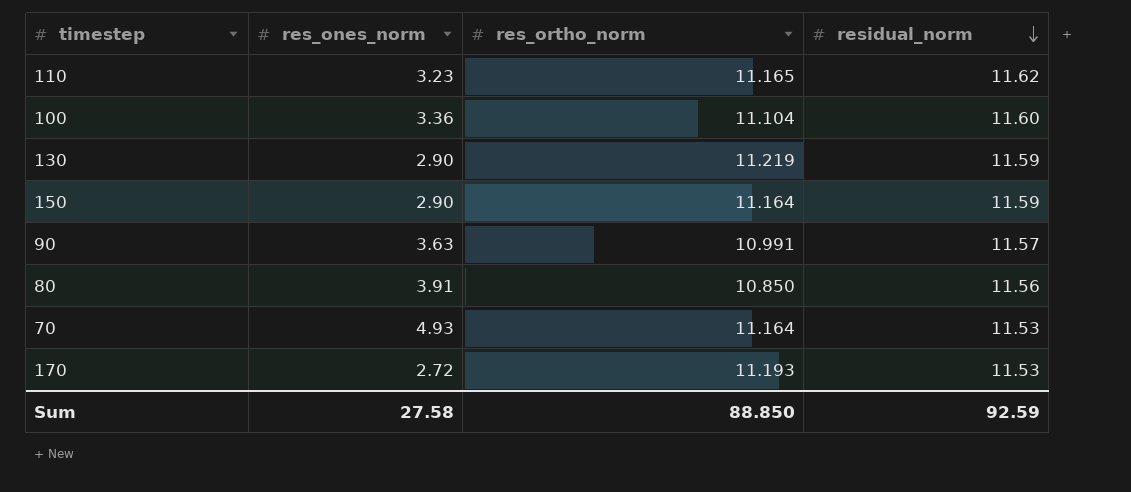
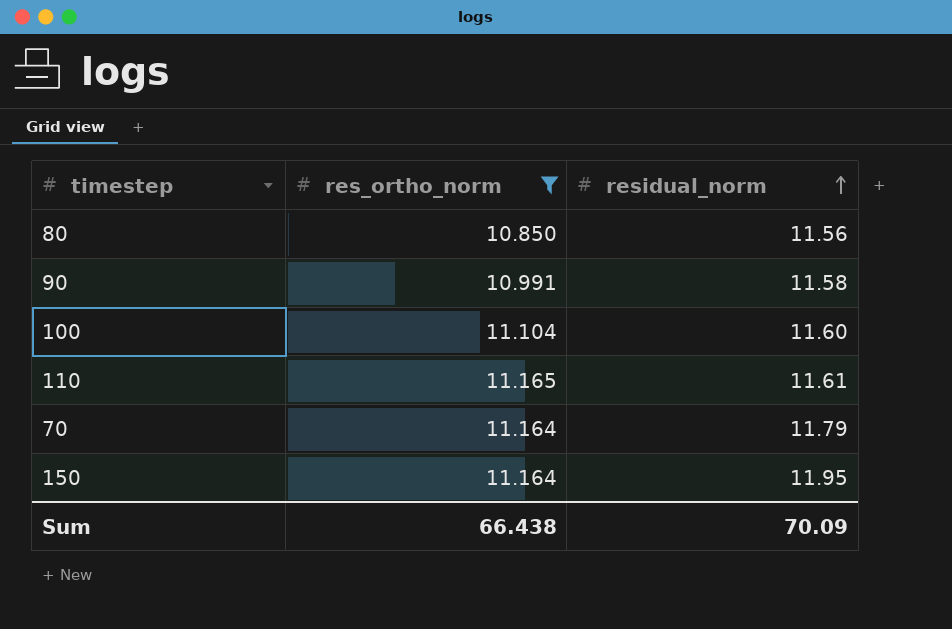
filter: none -> res_ortho_norm <= 11.165
row order: residual_norm descending -> residual_norm ascending
column res_ones_norm | position: 2 -> none
90 | residual_norm: 11.57 -> 11.58
110 | residual_norm: 11.62 -> 11.61
70 | residual_norm: 11.53 -> 11.79
150 | residual_norm: 11.59 -> 11.95
Sum | res_ortho_norm: 88.850 -> 66.438
Sum | residual_norm: 92.59 -> 70.09

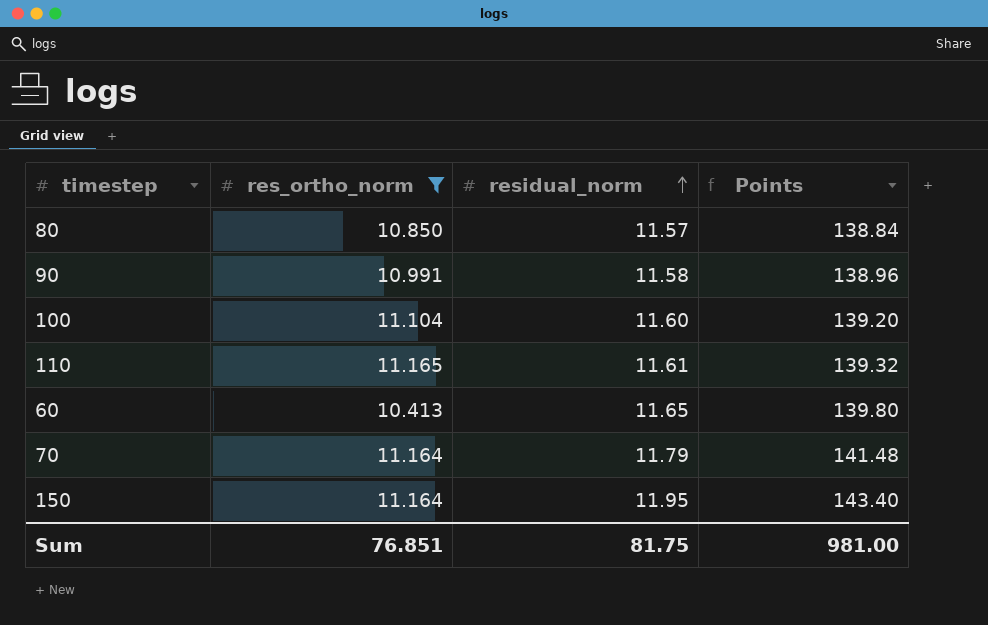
column Points | formula: none -> [residual_norm] * 12
80 | residual_norm: 11.56 -> 11.57
row 60: none -> 10.413 | 11.65 | 139.80
Sum | res_ortho_norm: 66.438 -> 76.851
Sum | residual_norm: 70.09 -> 81.75

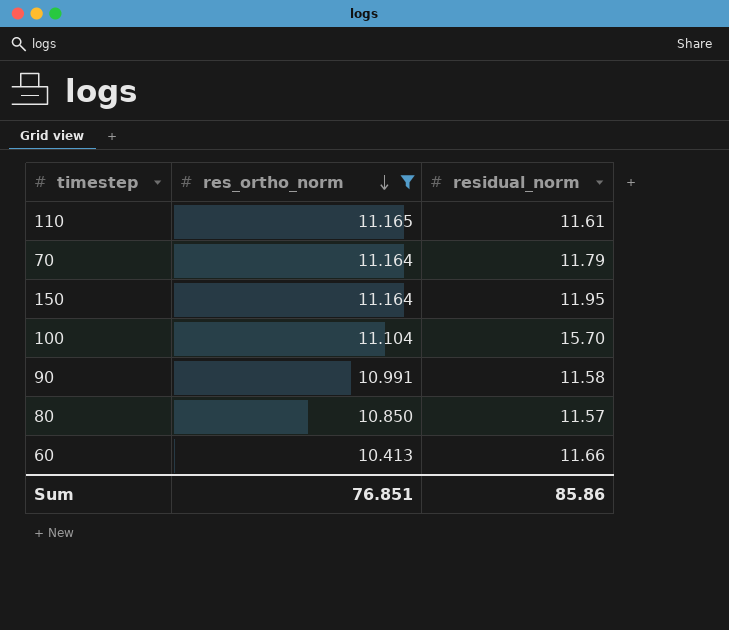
row order: residual_norm ascending -> res_ortho_norm descending
column Points | formula: [residual_norm] * 12 -> none
100 | residual_norm: 11.60 -> 15.70
60 | residual_norm: 11.65 -> 11.66
Sum | residual_norm: 81.75 -> 85.86

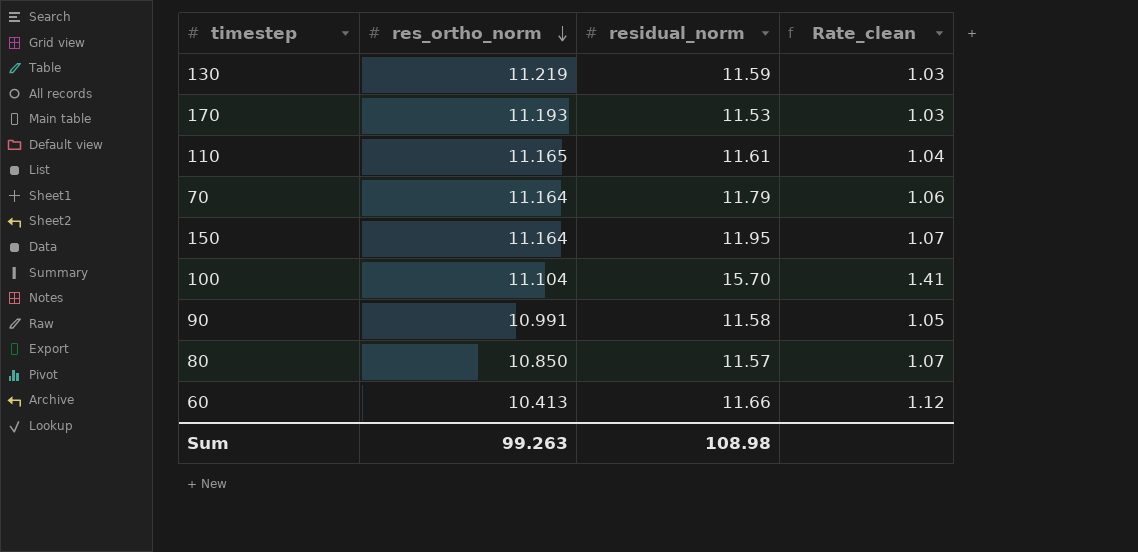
filter: res_ortho_norm <= 11.165 -> none
column Rate_clean | formula: none -> [residual_norm] / [res_ortho_norm]
Sum | res_ortho_norm: 76.851 -> 99.263
Sum | residual_norm: 85.86 -> 108.98

